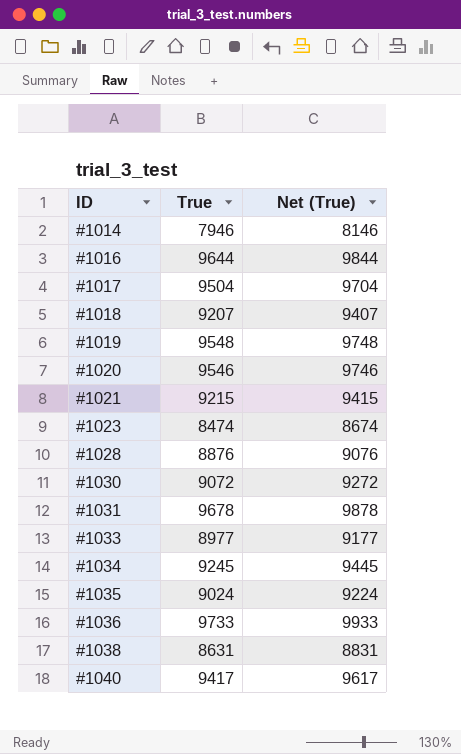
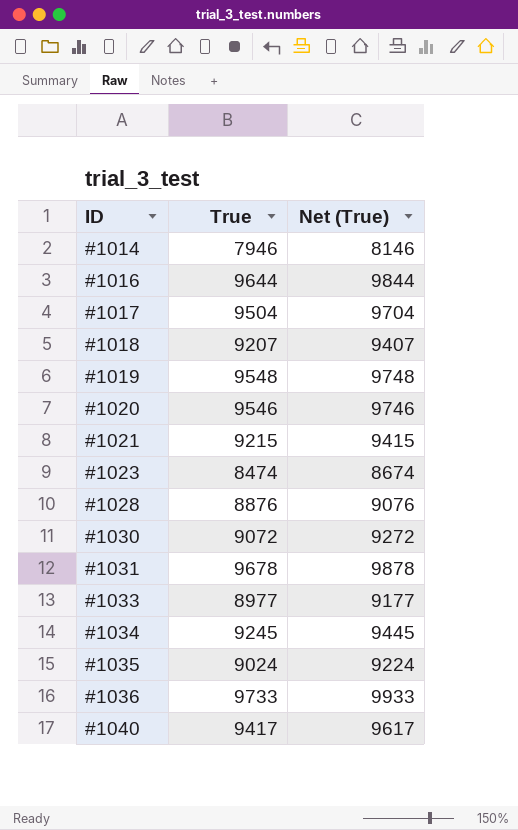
row #1038: 8631 | 8831 -> none

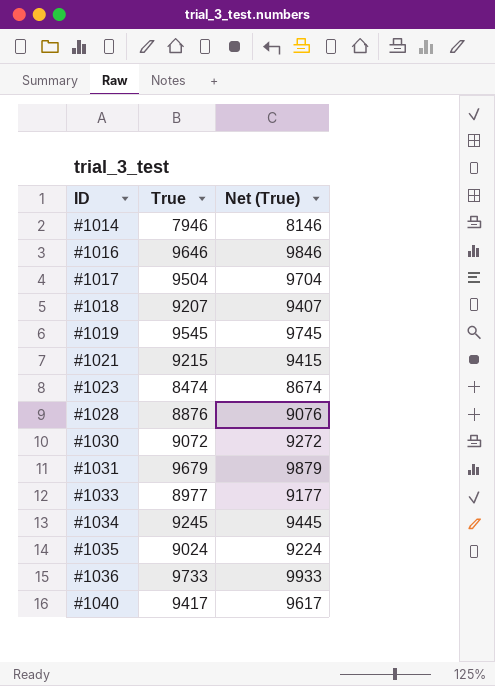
row #1020: 9546 | 9746 -> none
#1016 | True: 9644 -> 9646
#1016 | Net (True): 9844 -> 9846
#1019 | True: 9548 -> 9545
#1019 | Net (True): 9748 -> 9745
#1031 | True: 9678 -> 9679
#1031 | Net (True): 9878 -> 9879

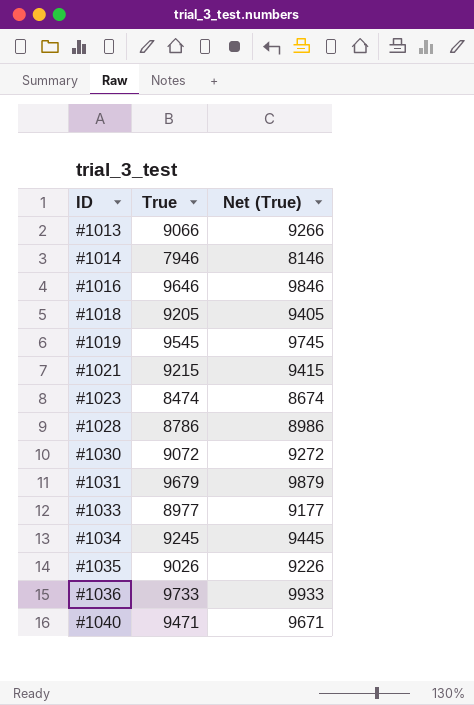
row #1017: 9504 | 9704 -> none
row #1013: none -> 9066 | 9266
#1018 | True: 9207 -> 9205
#1018 | Net (True): 9407 -> 9405
#1028 | True: 8876 -> 8786
#1028 | Net (True): 9076 -> 8986
#1035 | True: 9024 -> 9026
#1035 | Net (True): 9224 -> 9226
#1040 | True: 9417 -> 9471
#1040 | Net (True): 9617 -> 9671

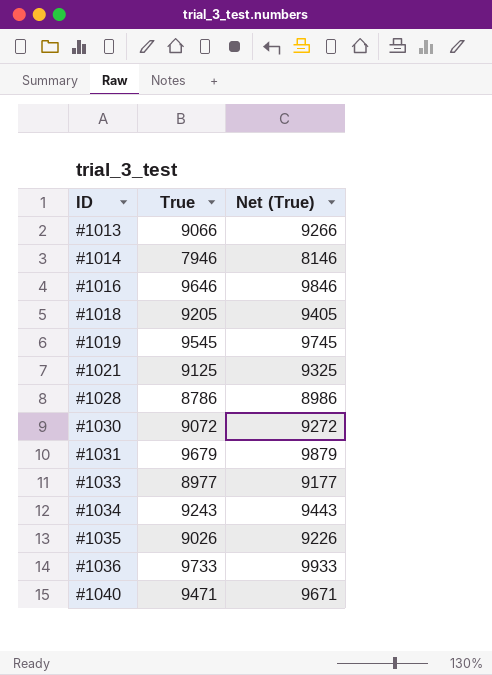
row #1023: 8474 | 8674 -> none
#1021 | True: 9215 -> 9125
#1021 | Net (True): 9415 -> 9325
#1034 | True: 9245 -> 9243
#1034 | Net (True): 9445 -> 9443

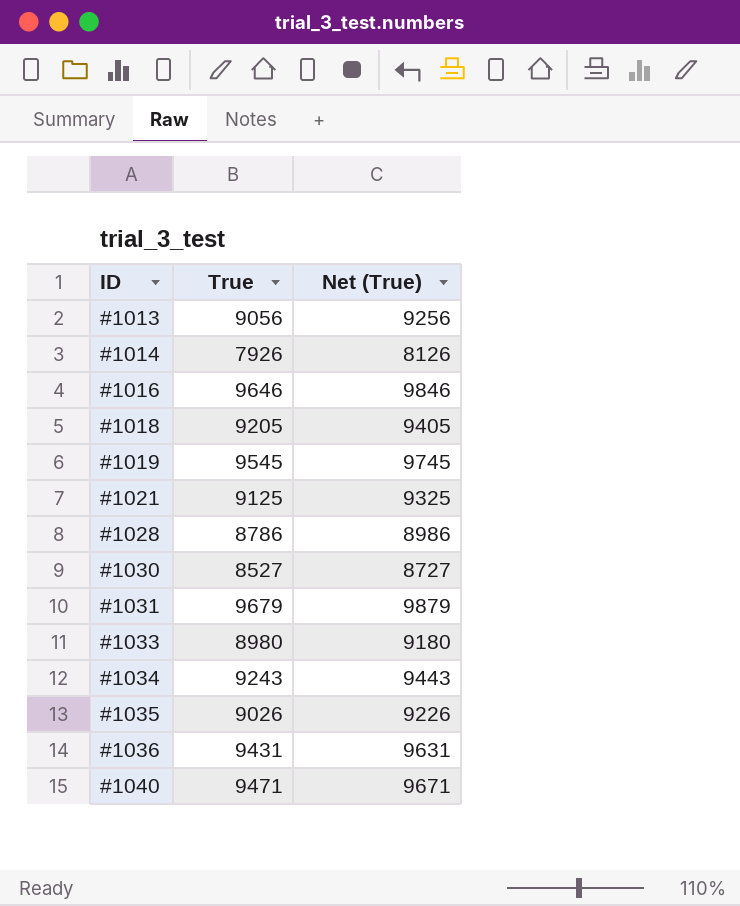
#1013 | True: 9066 -> 9056
#1013 | Net (True): 9266 -> 9256
#1014 | True: 7946 -> 7926
#1014 | Net (True): 8146 -> 8126
#1030 | True: 9072 -> 8527
#1030 | Net (True): 9272 -> 8727
#1033 | True: 8977 -> 8980
#1033 | Net (True): 9177 -> 9180
#1036 | True: 9733 -> 9431
#1036 | Net (True): 9933 -> 9631

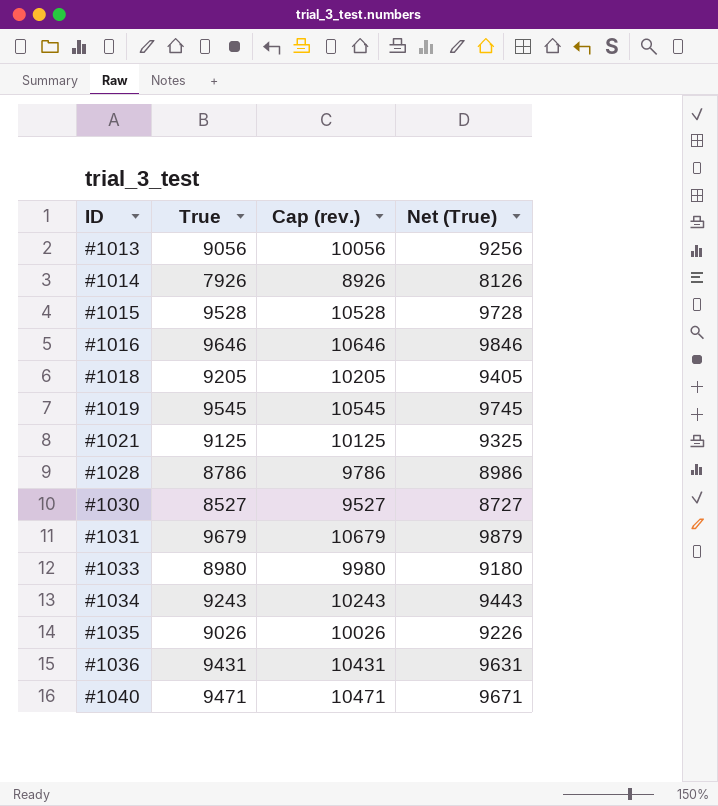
column Cap (rev.) | formula: none -> [True] + 1000
row #1015: none -> 9528 | 10528 | 9728

